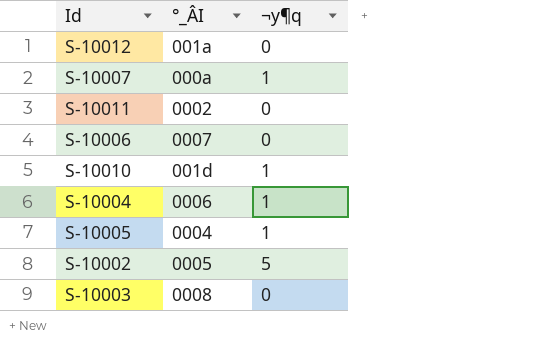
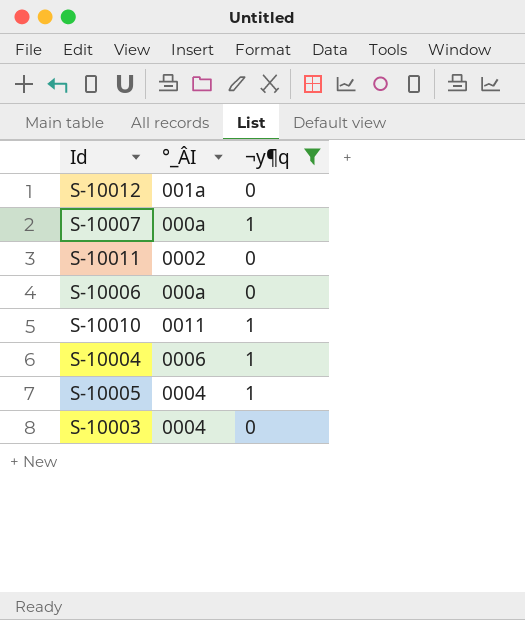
filter: none -> ¬y¶q != 5
S-10006 | °_ÂI: 0007 -> 000a
S-10010 | °_ÂI: 001d -> 0011
S-10003 | °_ÂI: 0008 -> 0004

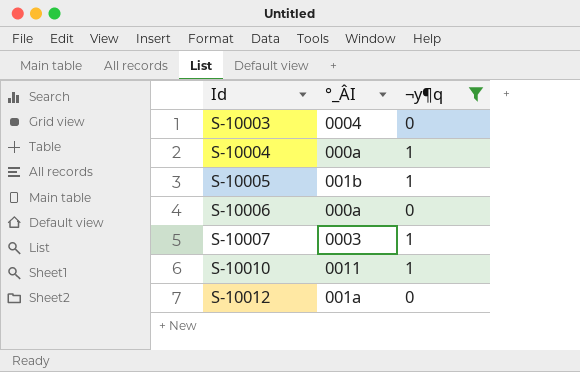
row order: none -> Id ascending
row S-10011: 0002 | 0 -> none
S-10004 | °_ÂI: 0006 -> 000a
S-10005 | °_ÂI: 0004 -> 001b
S-10007 | °_ÂI: 000a -> 0003

